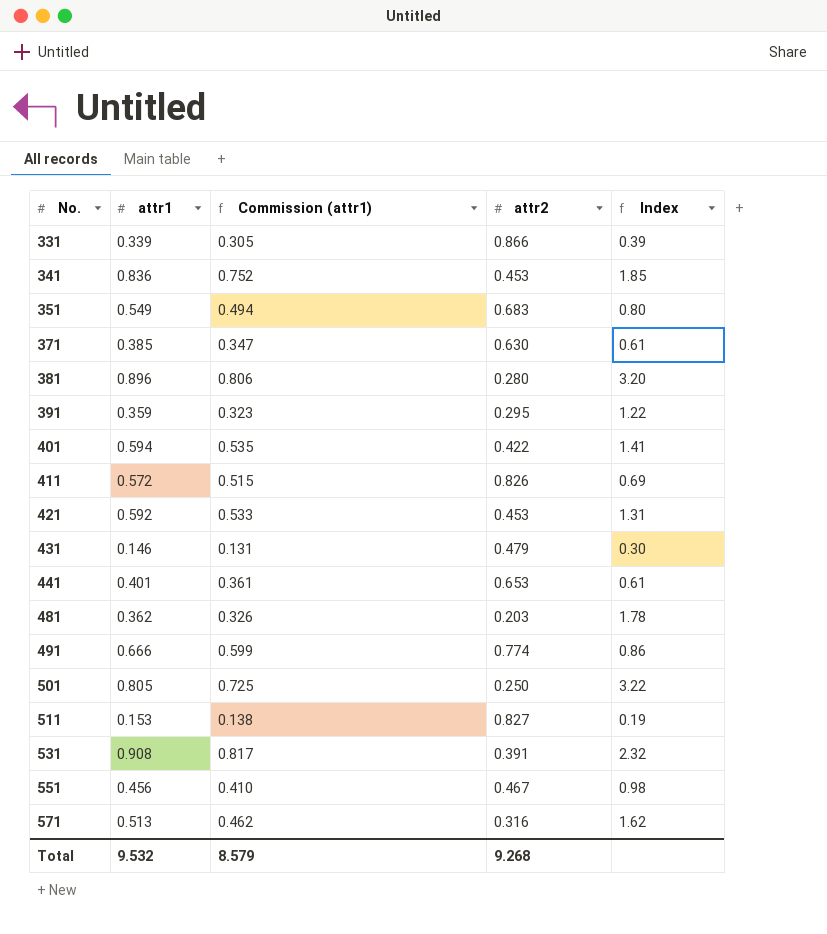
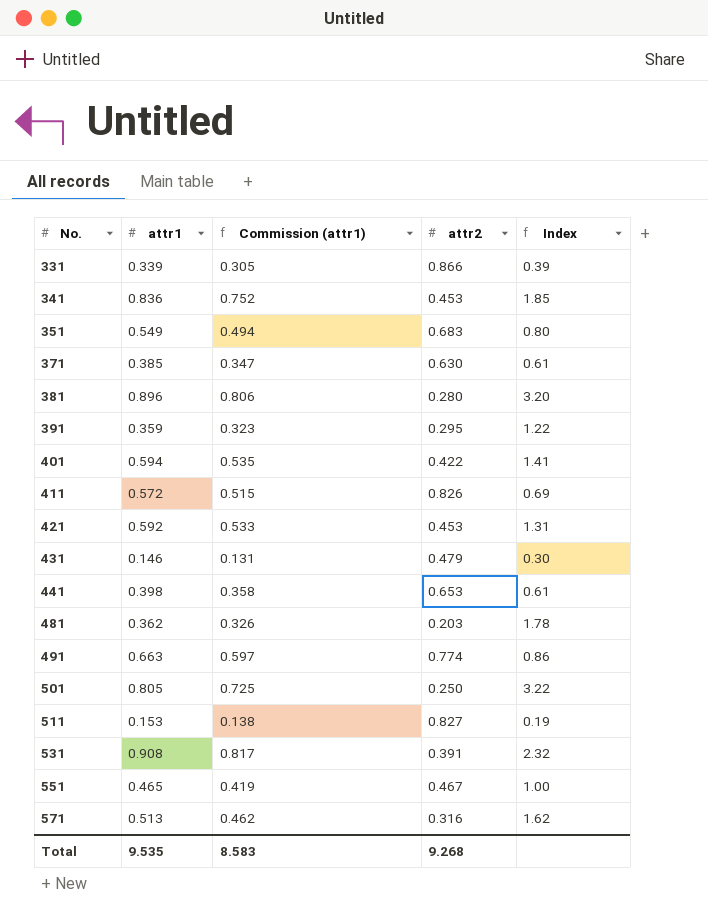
441 | attr1: 0.401 -> 0.398
441 | Commission (attr1): 0.361 -> 0.358
491 | attr1: 0.666 -> 0.663
491 | Commission (attr1): 0.599 -> 0.597
551 | attr1: 0.456 -> 0.465
551 | Commission (attr1): 0.410 -> 0.419
551 | Index: 0.98 -> 1.00
Total | attr1: 9.532 -> 9.535
Total | Commission (attr1): 8.579 -> 8.583

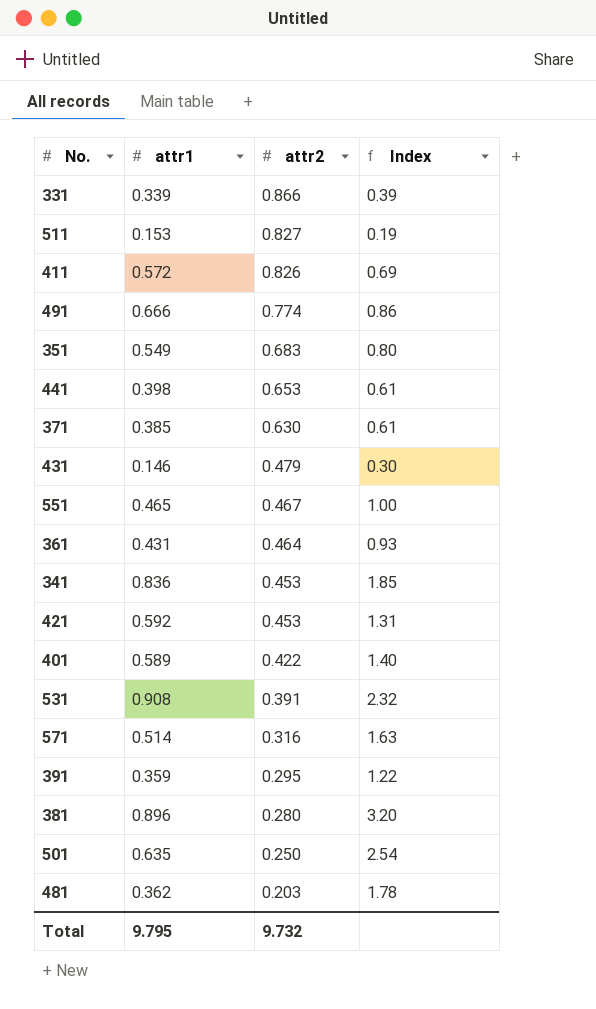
row order: No. ascending -> attr2 descending
column Commission (attr1) | formula: [attr1] * 0.9 -> none
491 | attr1: 0.663 -> 0.666
row 361: none -> 0.431 | 0.464 | 0.93
401 | attr1: 0.594 -> 0.589
401 | Index: 1.41 -> 1.40
571 | attr1: 0.513 -> 0.514
571 | Index: 1.62 -> 1.63
501 | attr1: 0.805 -> 0.635
501 | Index: 3.22 -> 2.54
Total | attr1: 9.535 -> 9.795
Total | attr2: 9.268 -> 9.732

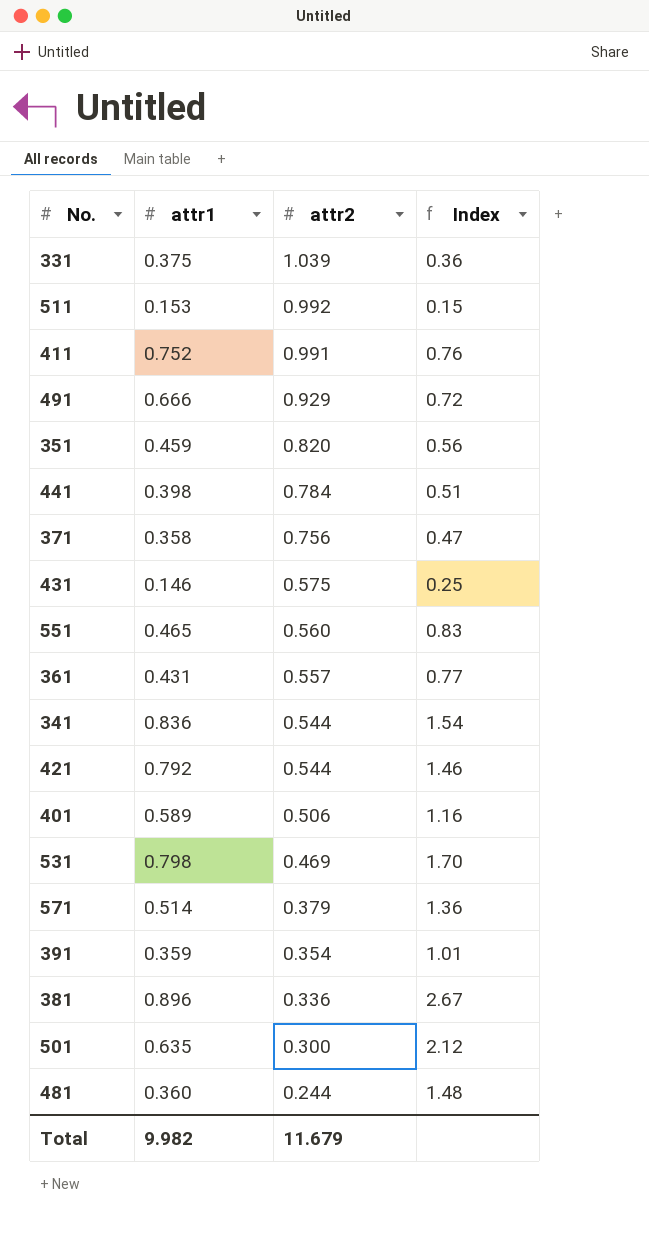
331 | attr1: 0.339 -> 0.375
331 | attr2: 0.866 -> 1.039
331 | Index: 0.39 -> 0.36
511 | attr2: 0.827 -> 0.992
511 | Index: 0.19 -> 0.15
411 | attr1: 0.572 -> 0.752
411 | attr2: 0.826 -> 0.991
411 | Index: 0.69 -> 0.76
491 | attr2: 0.774 -> 0.929
491 | Index: 0.86 -> 0.72
351 | attr1: 0.549 -> 0.459
351 | attr2: 0.683 -> 0.820
351 | Index: 0.80 -> 0.56
441 | attr2: 0.653 -> 0.784
441 | Index: 0.61 -> 0.51
371 | attr1: 0.385 -> 0.358
371 | attr2: 0.630 -> 0.756
371 | Index: 0.61 -> 0.47
431 | attr2: 0.479 -> 0.575
431 | Index: 0.30 -> 0.25
551 | attr2: 0.467 -> 0.560
551 | Index: 1.00 -> 0.83
361 | attr2: 0.464 -> 0.557
361 | Index: 0.93 -> 0.77
341 | attr2: 0.453 -> 0.544
341 | Index: 1.85 -> 1.54
421 | attr1: 0.592 -> 0.792
421 | attr2: 0.453 -> 0.544
421 | Index: 1.31 -> 1.46
401 | attr2: 0.422 -> 0.506
401 | Index: 1.40 -> 1.16
531 | attr1: 0.908 -> 0.798
531 | attr2: 0.391 -> 0.469
531 | Index: 2.32 -> 1.70
571 | attr2: 0.316 -> 0.379
571 | Index: 1.63 -> 1.36
391 | attr2: 0.295 -> 0.354
391 | Index: 1.22 -> 1.01
381 | attr2: 0.280 -> 0.336
381 | Index: 3.20 -> 2.67
501 | attr2: 0.250 -> 0.300
501 | Index: 2.54 -> 2.12
481 | attr1: 0.362 -> 0.360
481 | attr2: 0.203 -> 0.244
481 | Index: 1.78 -> 1.48
Total | attr1: 9.795 -> 9.982
Total | attr2: 9.732 -> 11.679

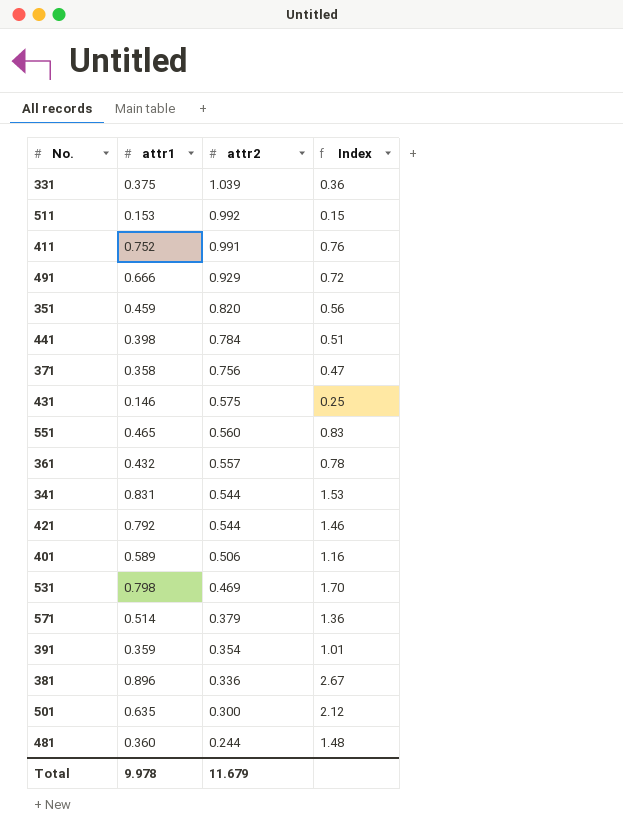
361 | attr1: 0.431 -> 0.432
361 | Index: 0.77 -> 0.78
341 | attr1: 0.836 -> 0.831
341 | Index: 1.54 -> 1.53
Total | attr1: 9.982 -> 9.978

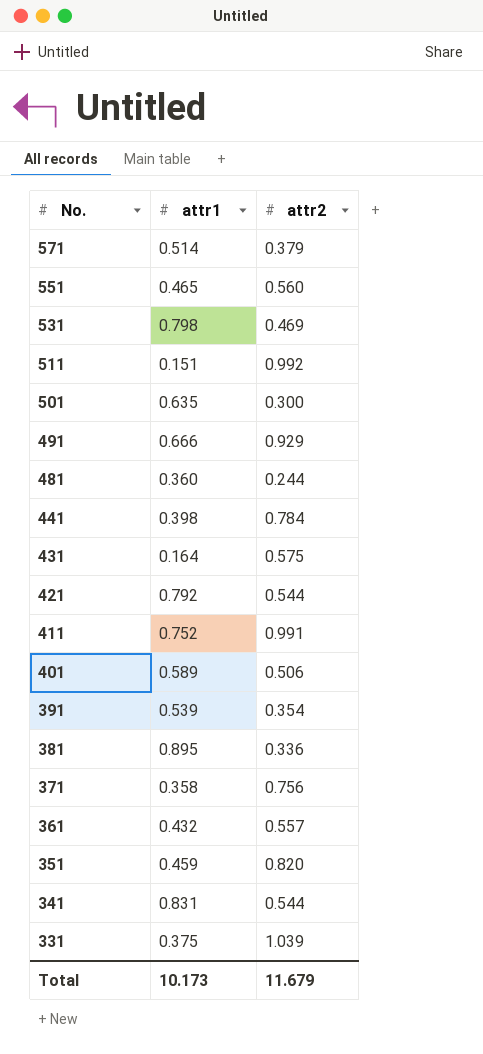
row order: attr2 descending -> No. descending
column Index | formula: [attr1] / [attr2] -> none
511 | attr1: 0.153 -> 0.151
431 | attr1: 0.146 -> 0.164
391 | attr1: 0.359 -> 0.539
381 | attr1: 0.896 -> 0.895
Total | attr1: 9.978 -> 10.173

